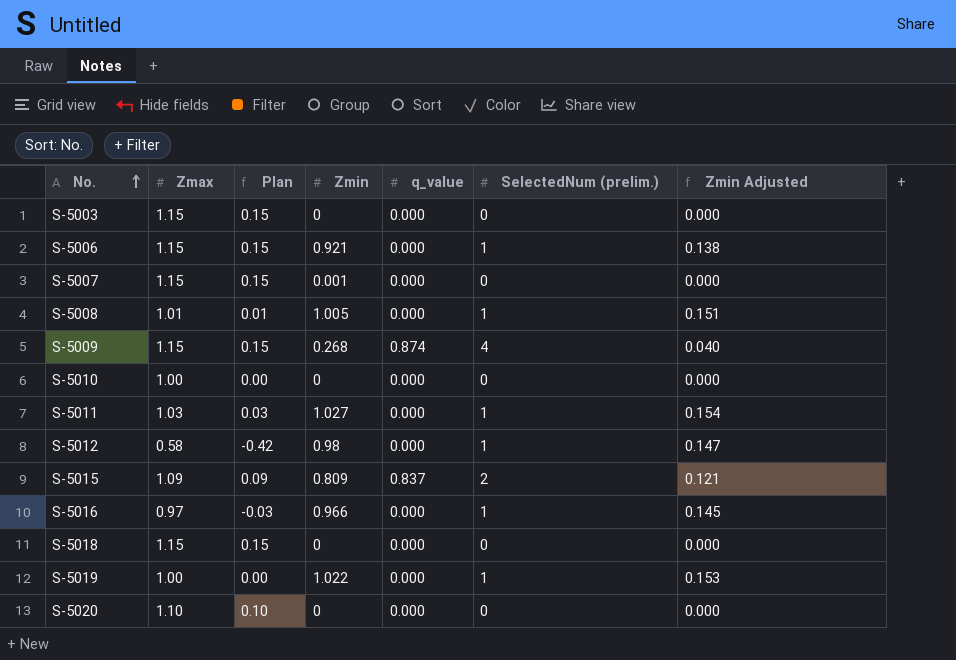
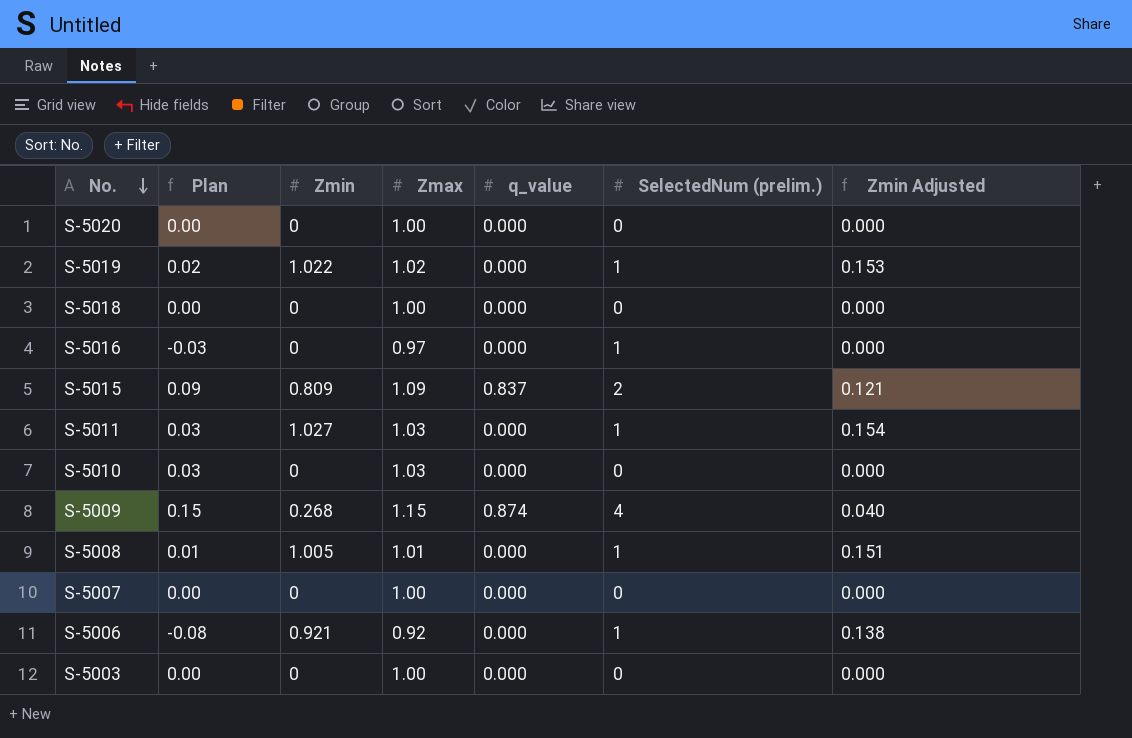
row order: No. ascending -> No. descending
column Zmax | position: 2 -> 4
row S-5012: 0.58 | -0.42 | 0.98 | 0.000 | 1 | 0.147 -> none
S-5020 | Plan: 0.10 -> 0.00
S-5020 | Zmax: 1.10 -> 1.00
S-5019 | Plan: 0.00 -> 0.02
S-5019 | Zmax: 1.00 -> 1.02
S-5018 | Plan: 0.15 -> 0.00
S-5018 | Zmax: 1.15 -> 1.00
S-5016 | Zmin: 0.966 -> 0
S-5016 | Zmin Adjusted: 0.145 -> 0.000
S-5010 | Plan: 0.00 -> 0.03
S-5010 | Zmax: 1.00 -> 1.03
S-5007 | Plan: 0.15 -> 0.00
S-5007 | Zmin: 0.001 -> 0
S-5007 | Zmax: 1.15 -> 1.00
S-5006 | Plan: 0.15 -> -0.08
S-5006 | Zmax: 1.15 -> 0.92
S-5003 | Plan: 0.15 -> 0.00
S-5003 | Zmax: 1.15 -> 1.00

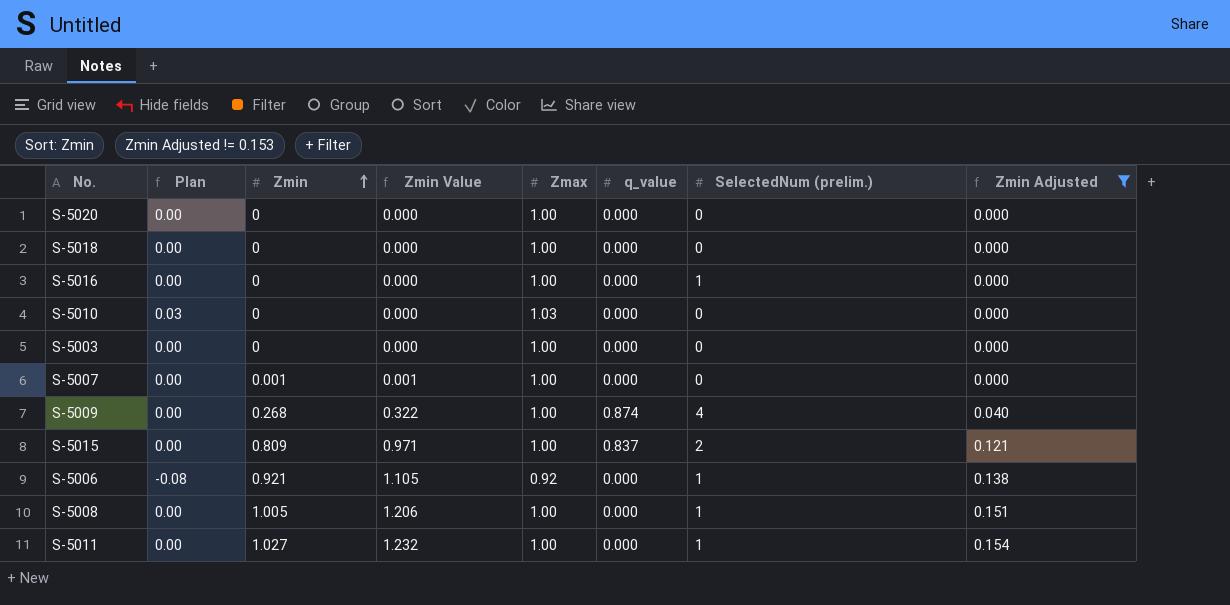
filter: none -> Zmin Adjusted != 0.153
row order: No. descending -> Zmin ascending
column Zmin Value | formula: none -> [Zmin] * 1.2
S-5016 | Plan: -0.03 -> 0.00
S-5016 | Zmax: 0.97 -> 1.00
S-5007 | Zmin: 0 -> 0.001
S-5009 | Plan: 0.15 -> 0.00
S-5009 | Zmax: 1.15 -> 1.00
S-5015 | Plan: 0.09 -> 0.00
S-5015 | Zmax: 1.09 -> 1.00
S-5008 | Plan: 0.01 -> 0.00
S-5008 | Zmax: 1.01 -> 1.00
S-5011 | Plan: 0.03 -> 0.00
S-5011 | Zmax: 1.03 -> 1.00

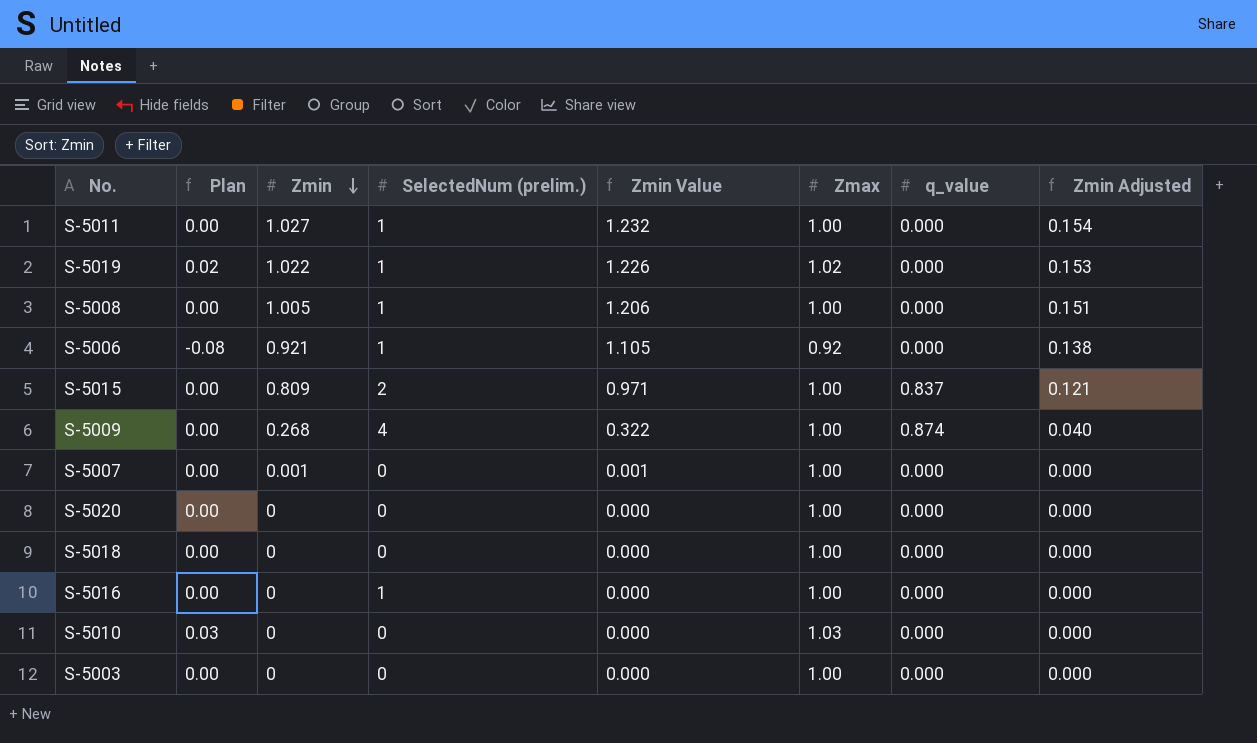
filter: Zmin Adjusted != 0.153 -> none
row order: Zmin ascending -> Zmin descending
column SelectedNum (prelim.) | position: 7 -> 4

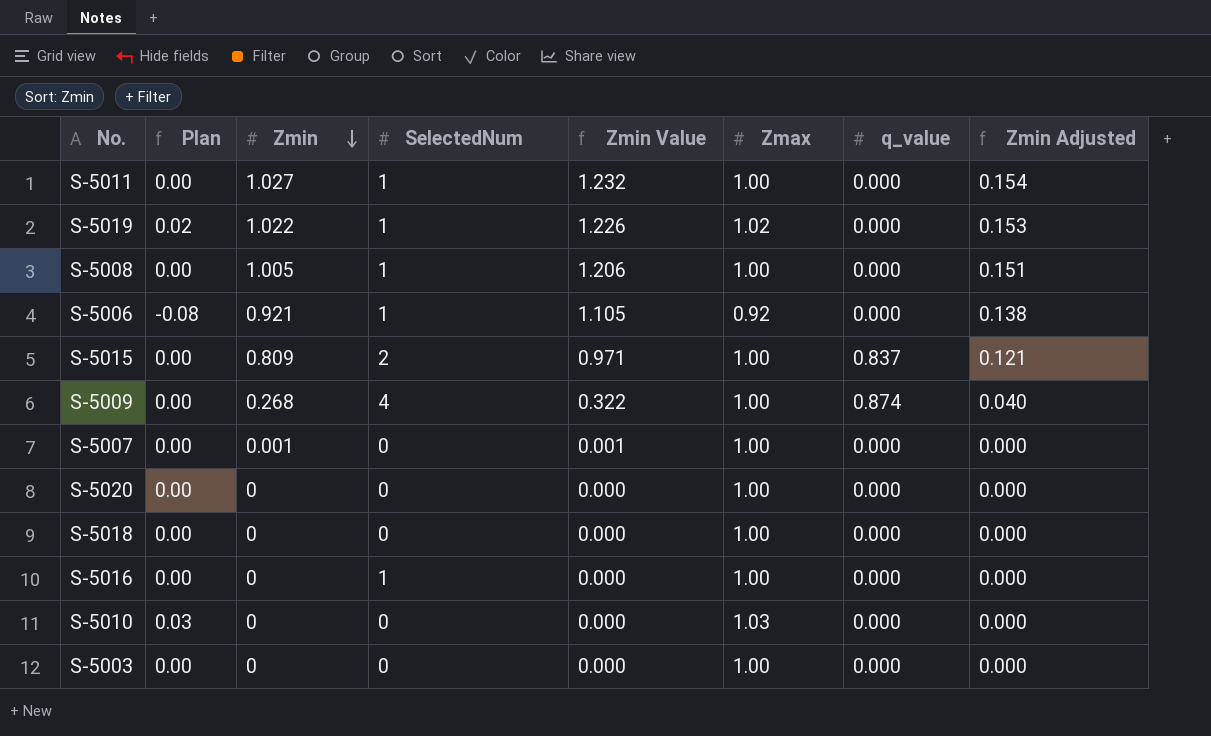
column name: SelectedNum (prelim.) -> SelectedNum

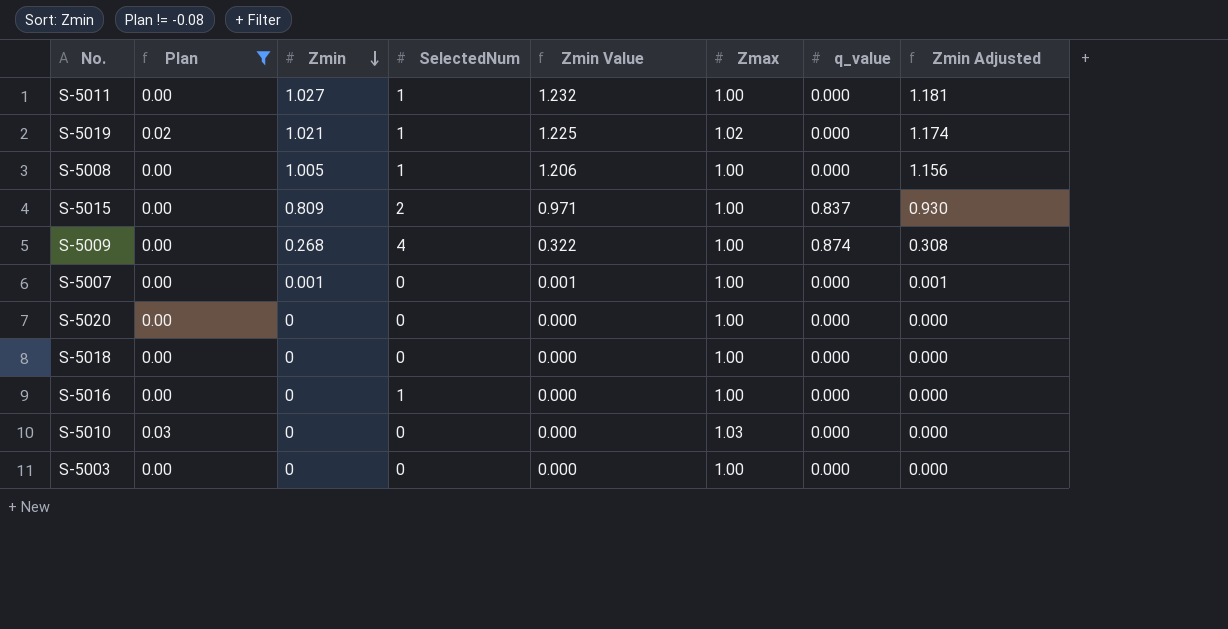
filter: none -> Plan != -0.08
column Zmin Adjusted | formula: [Zmin] * 0.15 -> [Zmin] * 1.15
S-5019 | Zmin: 1.022 -> 1.021
S-5019 | Zmin Value: 1.226 -> 1.225

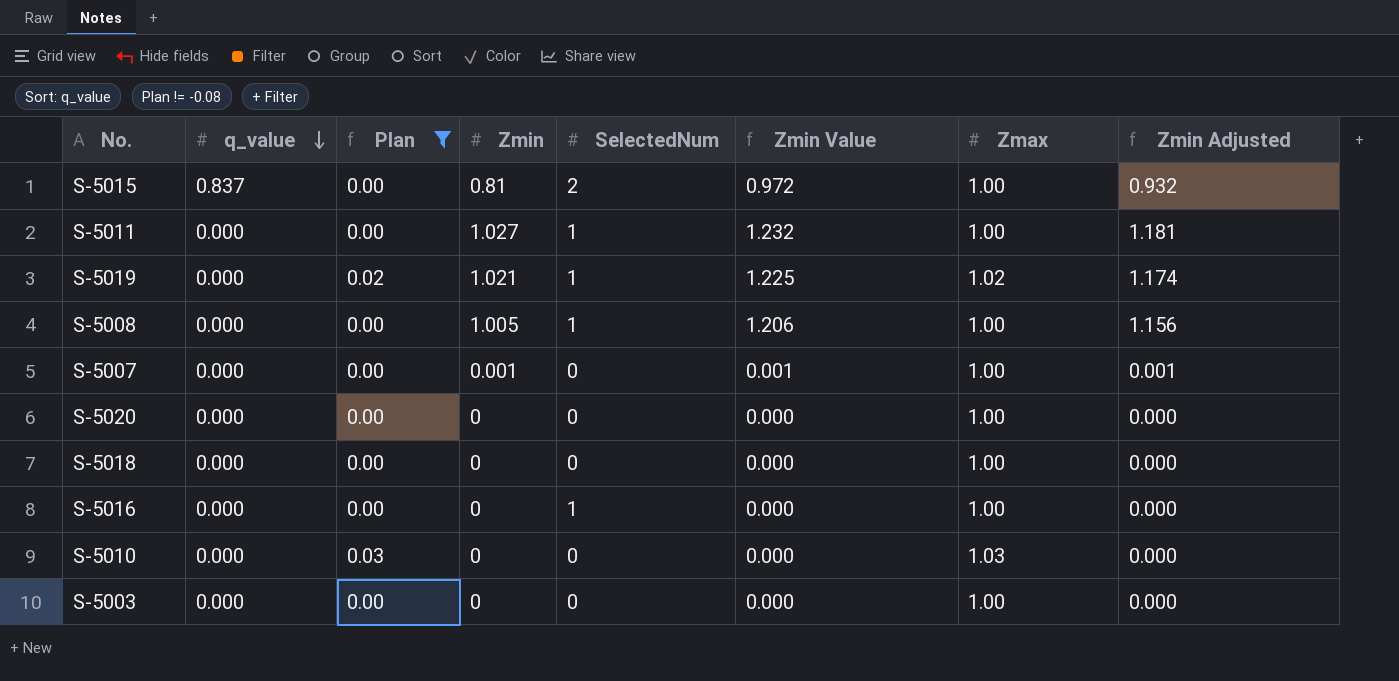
row order: Zmin descending -> q_value descending
column q_value | position: 7 -> 2
row S-5009: 0.00 | 0.268 | 4 | 0.322 | 1.00 | 0.874 | 0.308 -> none
S-5015 | Zmin: 0.809 -> 0.81
S-5015 | Zmin Value: 0.971 -> 0.972
S-5015 | Zmin Adjusted: 0.930 -> 0.932

